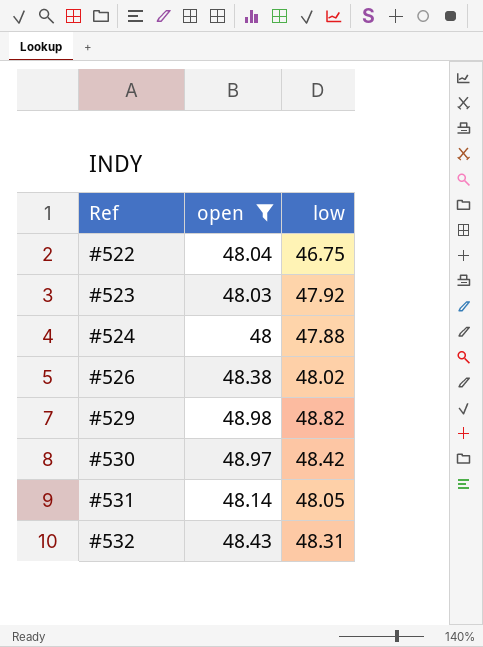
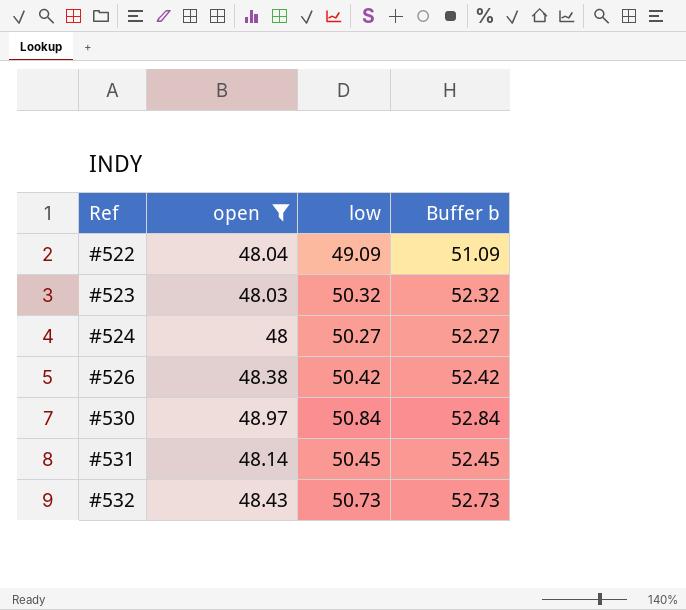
column Buffer b | formula: none -> [low] + 2
row #529: 48.98 | 48.82 -> none
#522 | low: 46.75 -> 49.09
#523 | low: 47.92 -> 50.32
#524 | low: 47.88 -> 50.27
#526 | low: 48.02 -> 50.42
#530 | low: 48.42 -> 50.84
#531 | low: 48.05 -> 50.45
#532 | low: 48.31 -> 50.73

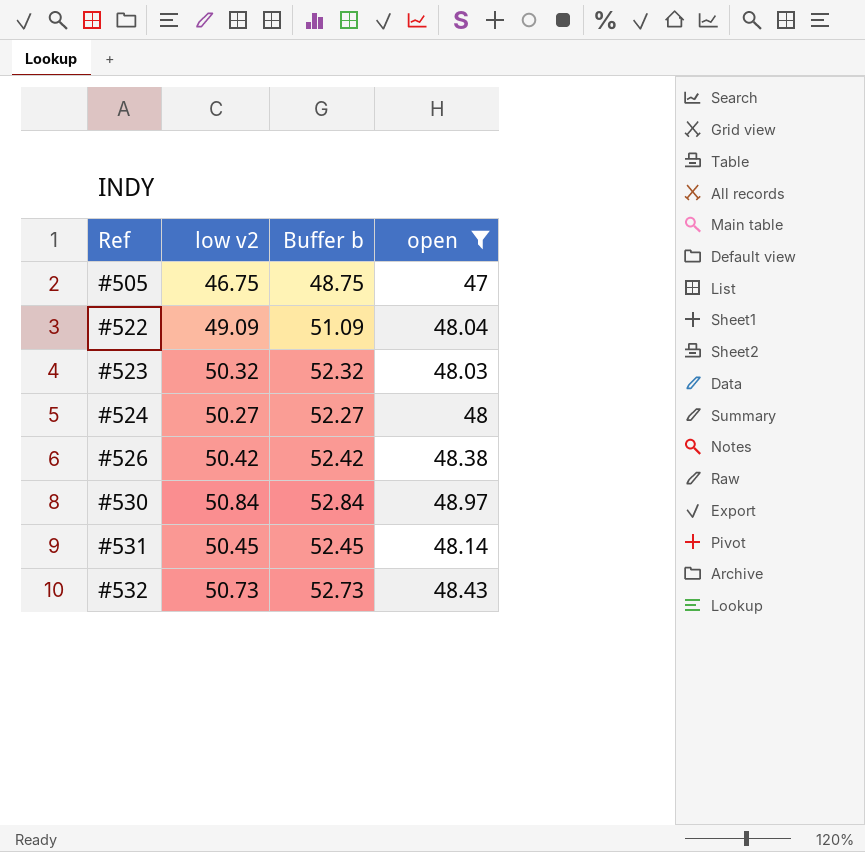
column name: low -> low v2
column open | position: 2 -> 4
row #505: none -> 46.75 | 48.75 | 47

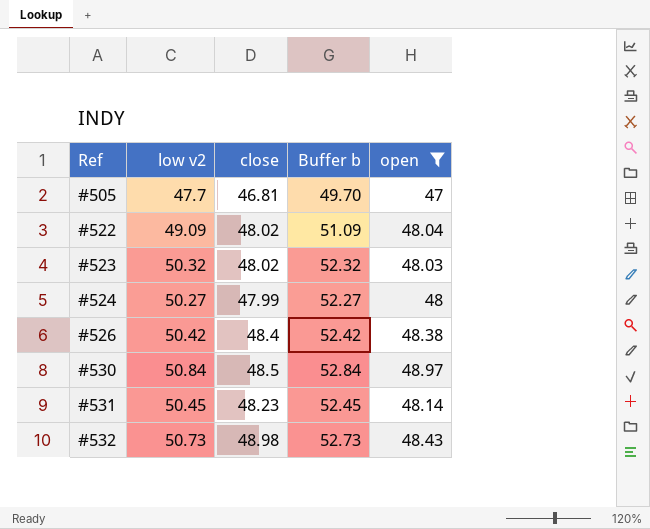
column close | position: none -> 3
#505 | low v2: 46.75 -> 47.7
#505 | Buffer b: 48.75 -> 49.70

